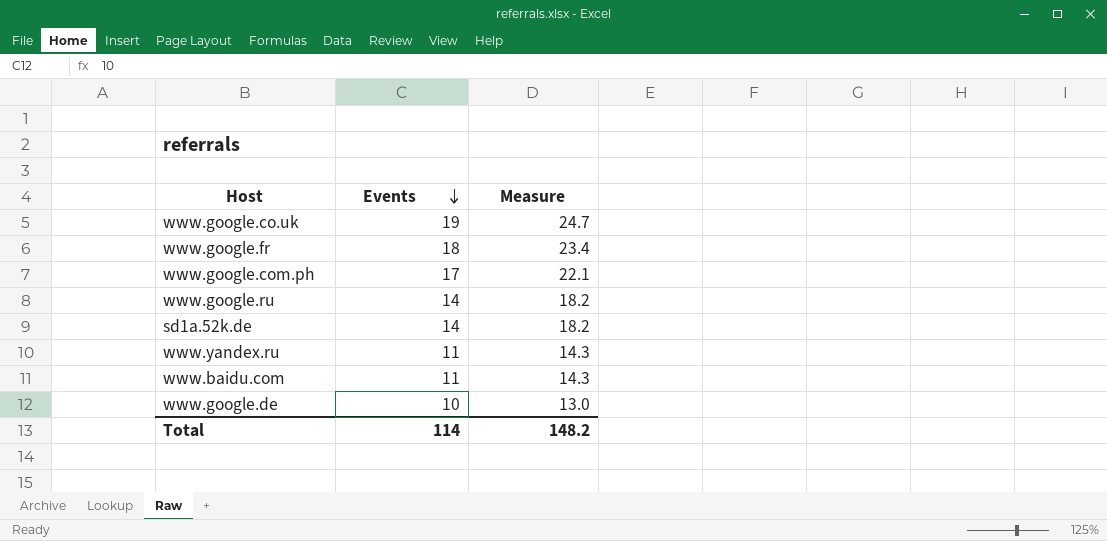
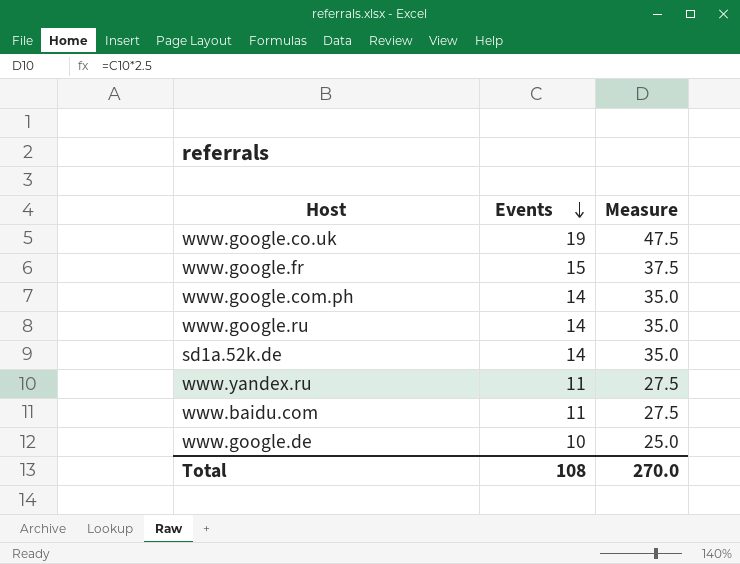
column Measure | formula: [Events] * 1.3 -> [Events] * 2.5
www.google.fr | Events: 18 -> 15
www.google.com.ph | Events: 17 -> 14
Total | Events: 114 -> 108
Total | Measure: 148.2 -> 270.0

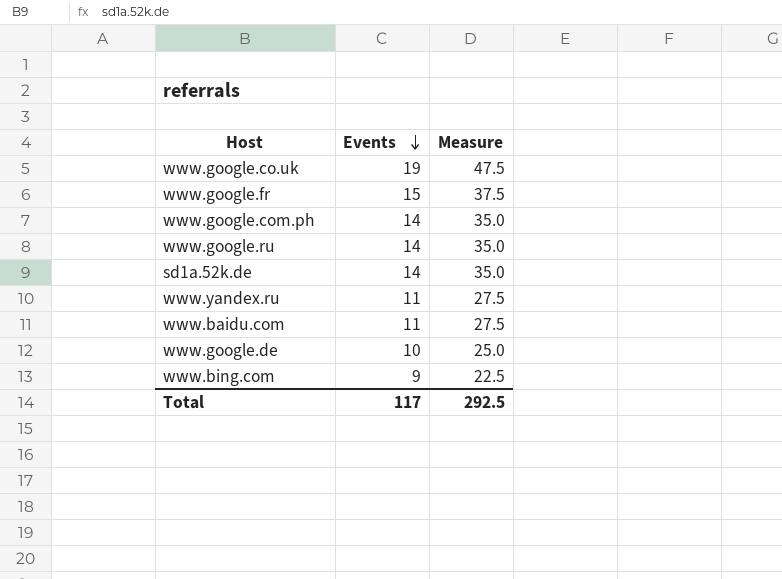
row www.bing.com: none -> 9 | 22.5
Total | Events: 108 -> 117
Total | Measure: 270.0 -> 292.5

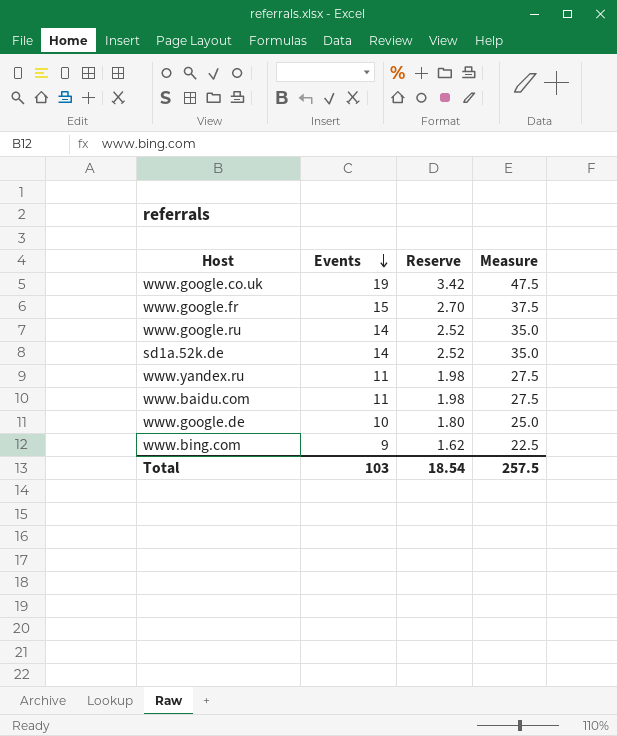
column Reserve | formula: none -> [Events] * 0.18
row www.google.com.ph: 14 | 35.0 -> none
Total | Events: 117 -> 103
Total | Measure: 292.5 -> 257.5

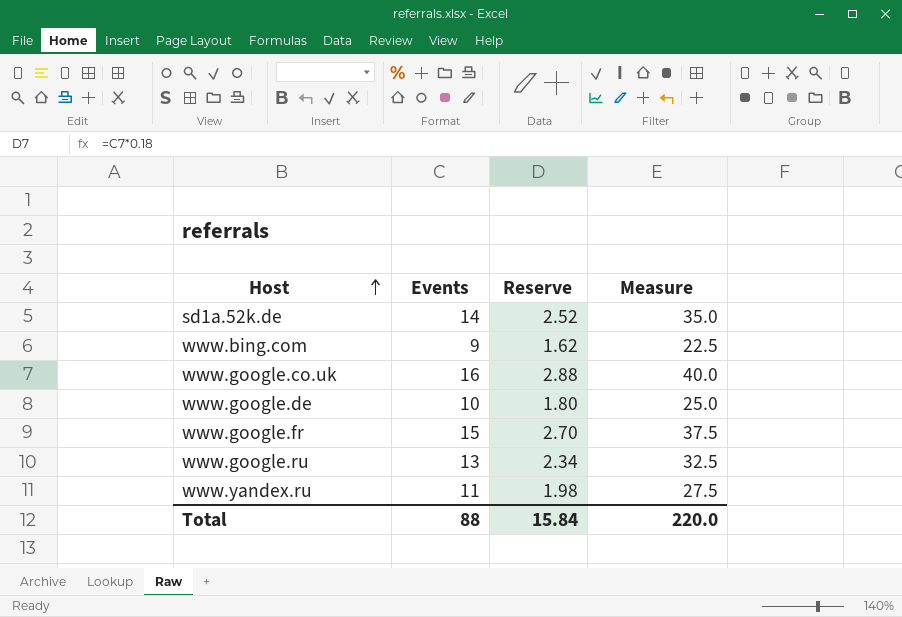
row order: Events descending -> Host ascending
row www.baidu.com: 11 | 1.98 | 27.5 -> none
www.google.co.uk | Events: 19 -> 16
www.google.co.uk | Reserve: 3.42 -> 2.88
www.google.co.uk | Measure: 47.5 -> 40.0
www.google.ru | Events: 14 -> 13
www.google.ru | Reserve: 2.52 -> 2.34
www.google.ru | Measure: 35.0 -> 32.5
Total | Events: 103 -> 88
Total | Reserve: 18.54 -> 15.84
Total | Measure: 257.5 -> 220.0

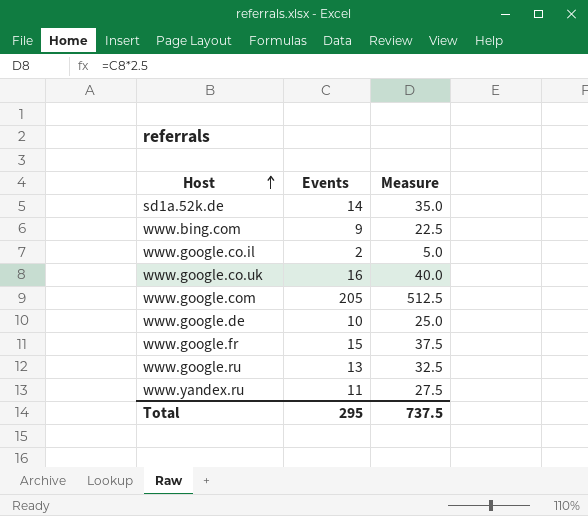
column Reserve | formula: [Events] * 0.18 -> none
row www.google.co.il: none -> 2 | 5.0
row www.google.com: none -> 205 | 512.5
Total | Events: 88 -> 295
Total | Measure: 220.0 -> 737.5

